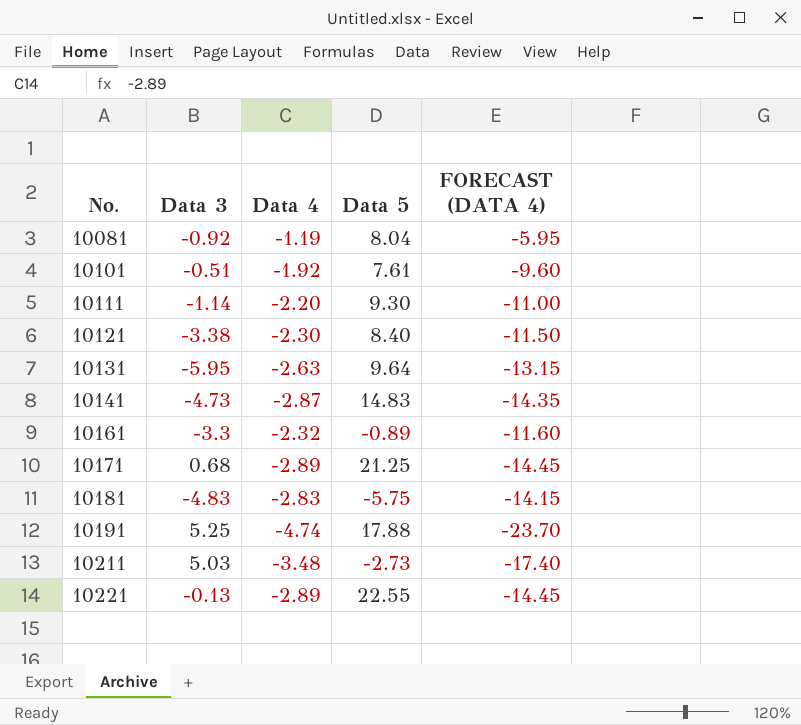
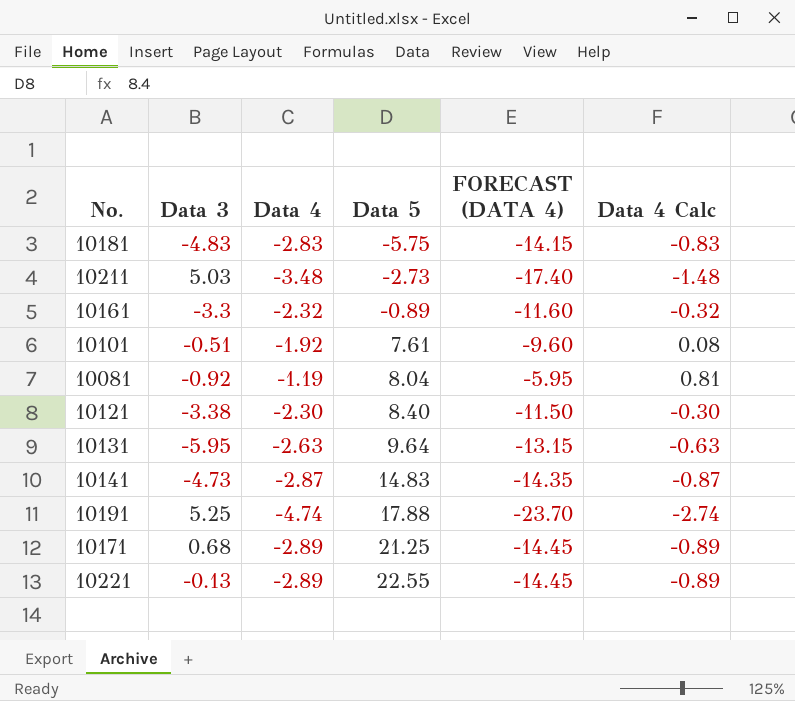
row order: No. ascending -> Data 5 ascending
column Data 4 Calc | formula: none -> [Data 4] + 2
row 10111: -1.14 | -2.20 | 9.30 | -11.00 -> none

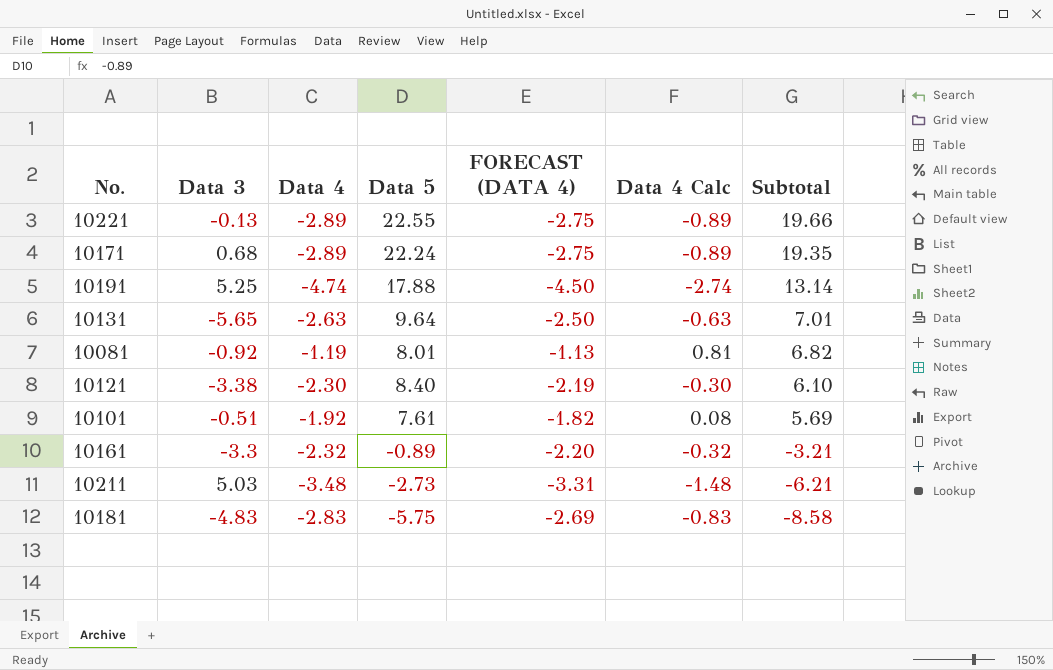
row order: Data 5 ascending -> Subtotal descending
column FORECAST (DATA 4) | formula: [Data 4] * 5 -> [Data 4] * 0.95
column Subtotal | formula: none -> [Data 4] + [Data 5]
row 10141: -4.73 | -2.87 | 14.83 | -14.35 | -0.87 -> none
10171 | Data 5: 21.25 -> 22.24
10131 | Data 3: -5.95 -> -5.65
10081 | Data 5: 8.04 -> 8.01

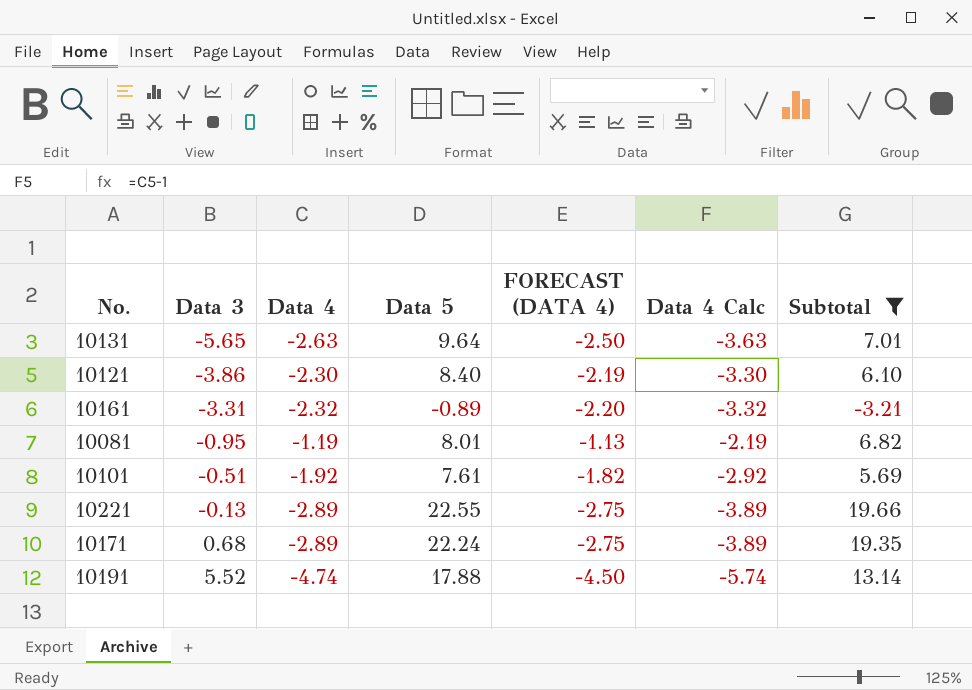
filter: none -> Subtotal >= -3.21
row order: Subtotal descending -> Data 3 ascending
column Data 4 Calc | formula: [Data 4] + 2 -> [Data 4] - 1
10121 | Data 3: -3.38 -> -3.86
10161 | Data 3: -3.3 -> -3.31
10081 | Data 3: -0.92 -> -0.95
10191 | Data 3: 5.25 -> 5.52

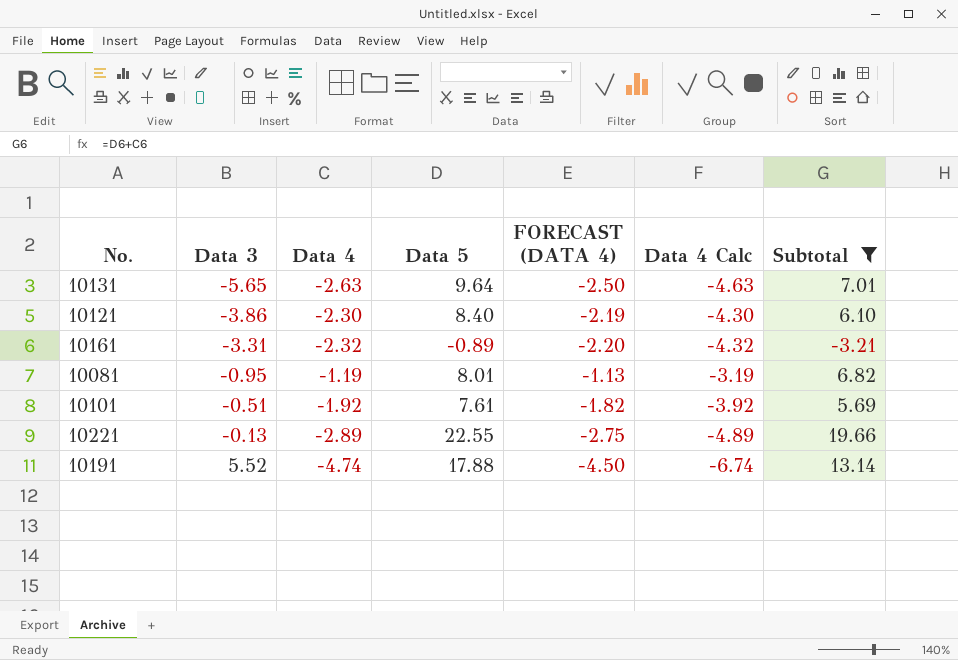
column Data 4 Calc | formula: [Data 4] - 1 -> [Data 4] - 2
row 10171: 0.68 | -2.89 | 22.24 | -2.75 | -3.89 | 19.35 -> none

